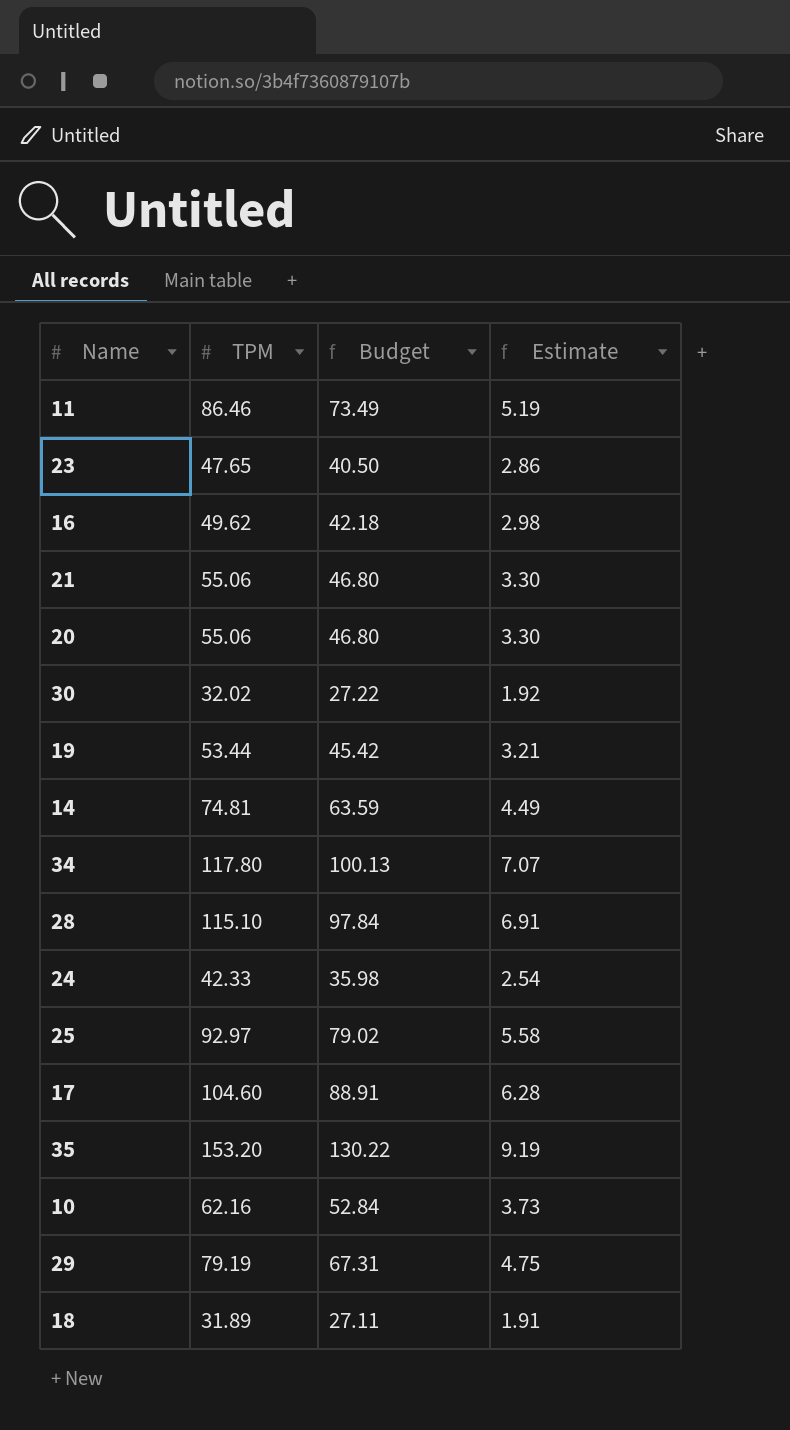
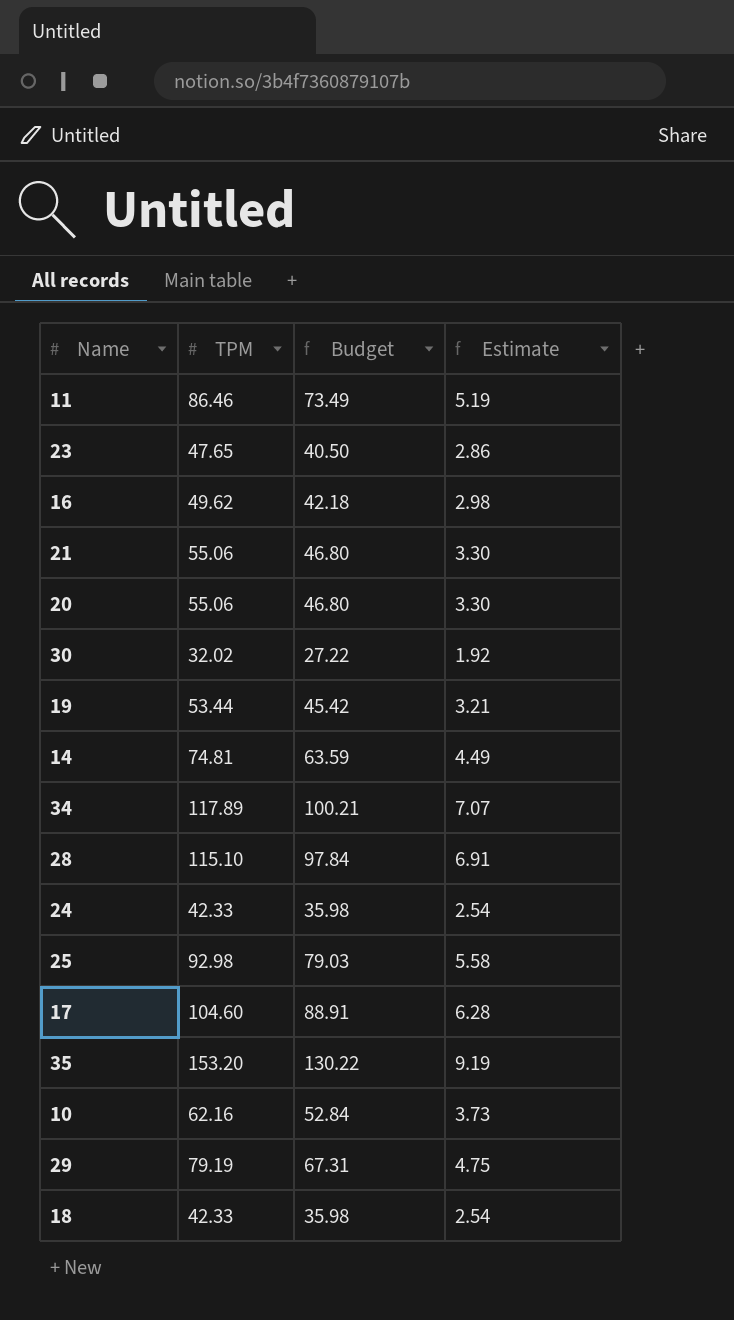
34 | TPM: 117.80 -> 117.89
34 | Budget: 100.13 -> 100.21
25 | TPM: 92.97 -> 92.98
25 | Budget: 79.02 -> 79.03
18 | TPM: 31.89 -> 42.33
18 | Budget: 27.11 -> 35.98
18 | Estimate: 1.91 -> 2.54

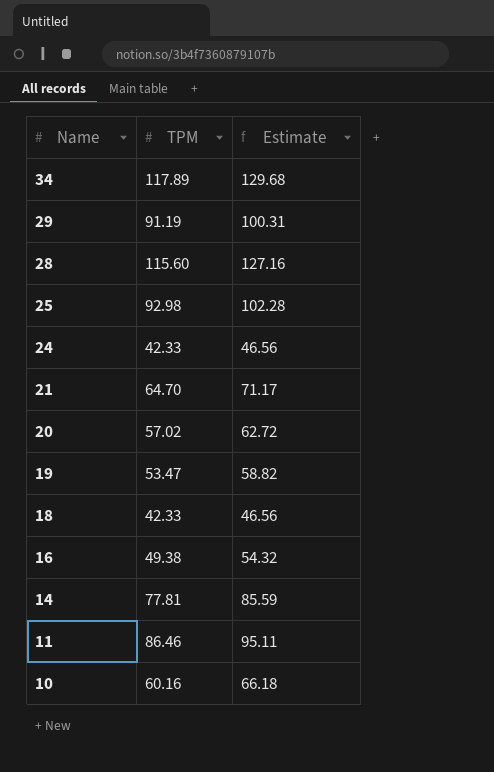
row order: none -> Name descending
column Budget | formula: [TPM] * 0.85 -> none
column Estimate | formula: [TPM] * 0.06 -> [TPM] * 1.1
row 23: 47.65 | 40.50 | 2.86 -> none
row 30: 32.02 | 27.22 | 1.92 -> none
row 17: 104.60 | 88.91 | 6.28 -> none
row 35: 153.20 | 130.22 | 9.19 -> none
29 | TPM: 79.19 -> 91.19
28 | TPM: 115.10 -> 115.60
21 | TPM: 55.06 -> 64.70
20 | TPM: 55.06 -> 57.02
19 | TPM: 53.44 -> 53.47
16 | TPM: 49.62 -> 49.38
14 | TPM: 74.81 -> 77.81
10 | TPM: 62.16 -> 60.16

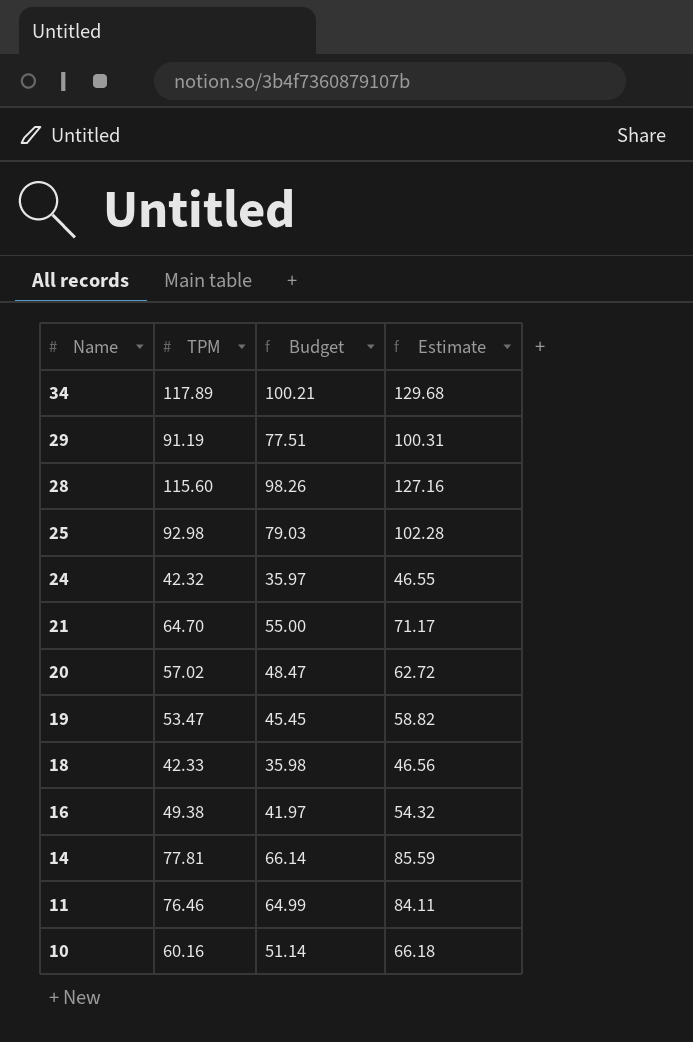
column Budget | formula: none -> [TPM] * 0.85
24 | TPM: 42.33 -> 42.32
24 | Estimate: 46.56 -> 46.55
11 | TPM: 86.46 -> 76.46
11 | Estimate: 95.11 -> 84.11

